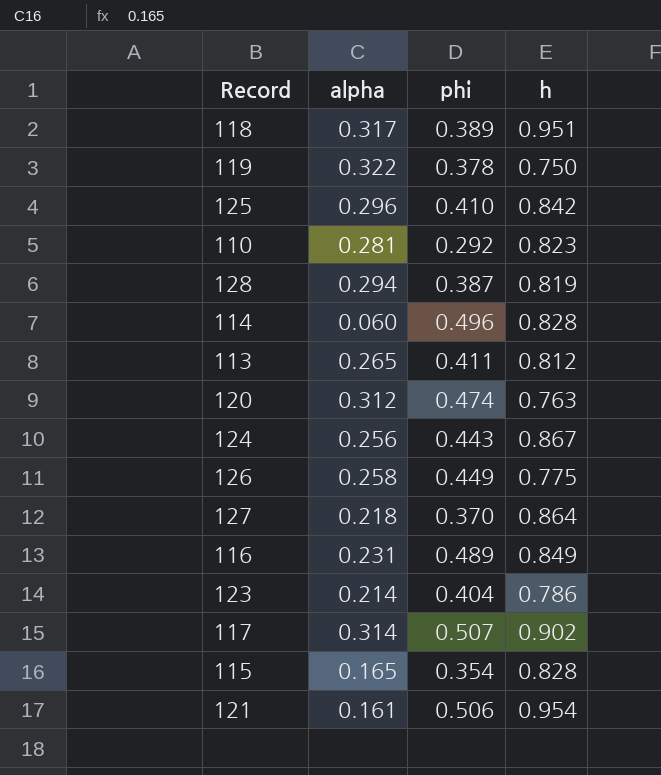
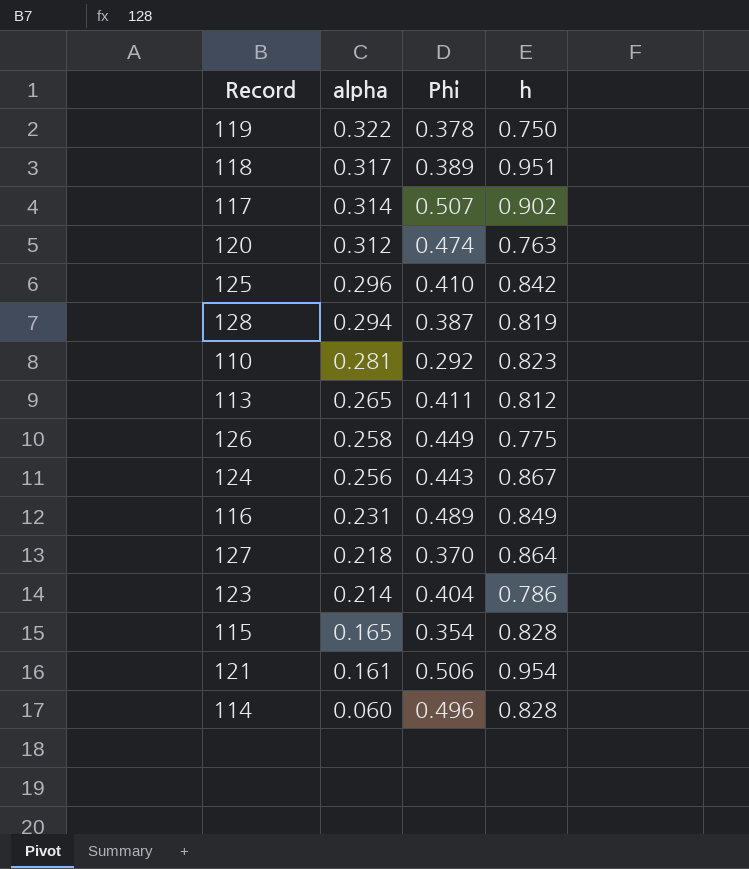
row order: none -> alpha descending
column name: phi -> Phi

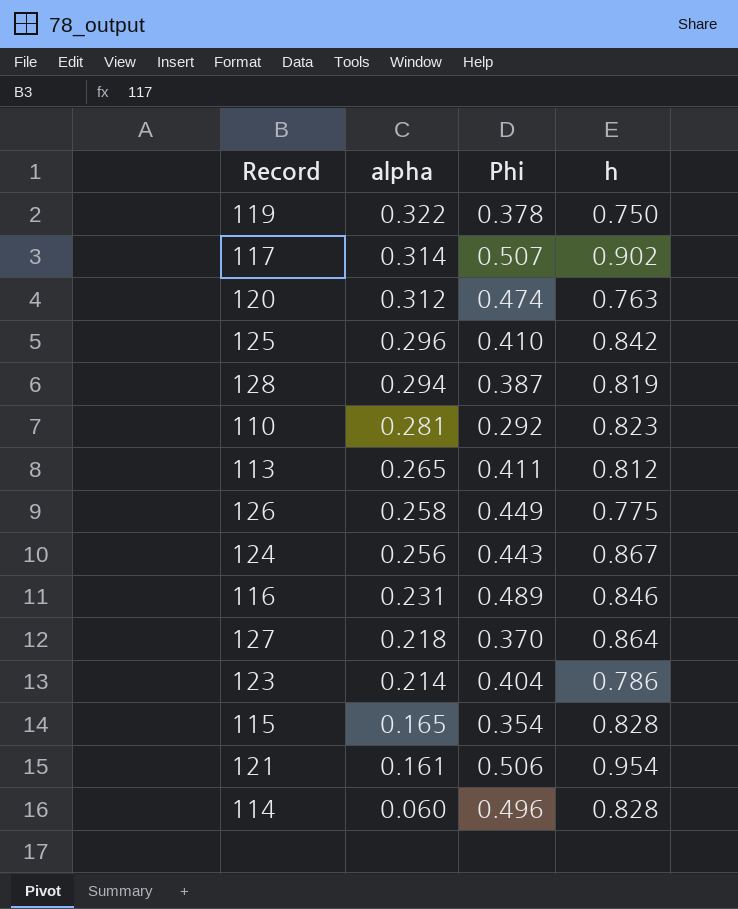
row 118: 0.317 | 0.389 | 0.951 -> none
116 | h: 0.849 -> 0.846

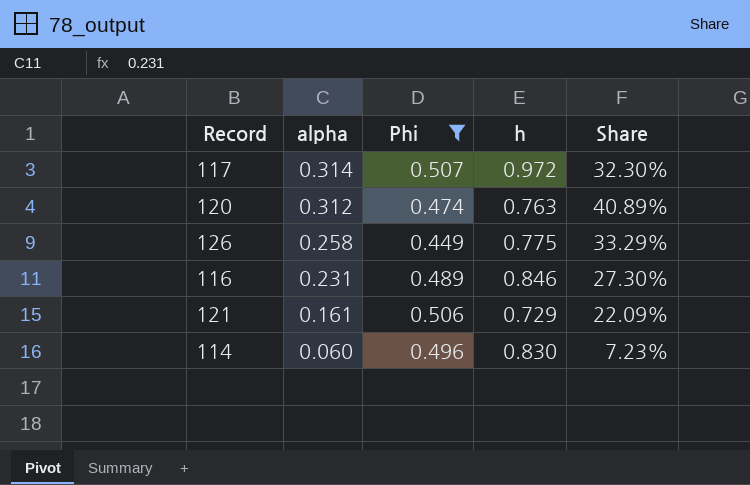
filter: none -> Phi >= 0.449
column Share | formula: none -> [alpha] / [h]
117 | h: 0.902 -> 0.972
121 | h: 0.954 -> 0.729
114 | h: 0.828 -> 0.830

